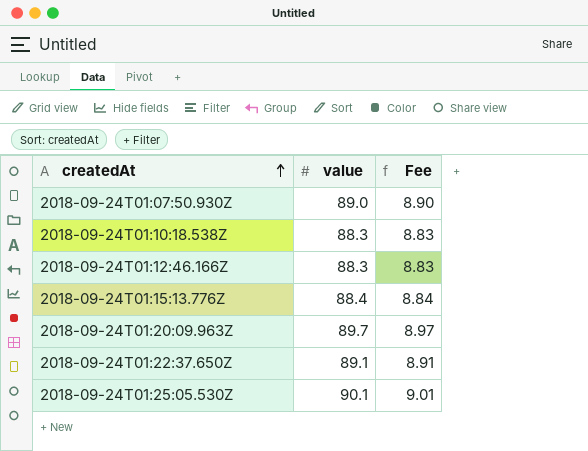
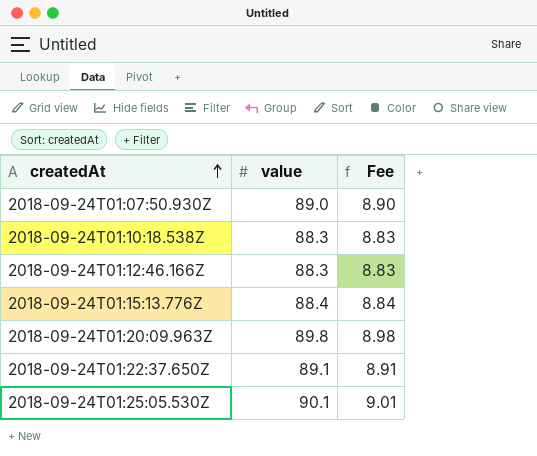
2018-09-24T01:20:09.963Z | value: 89.7 -> 89.8
2018-09-24T01:20:09.963Z | Fee: 8.97 -> 8.98

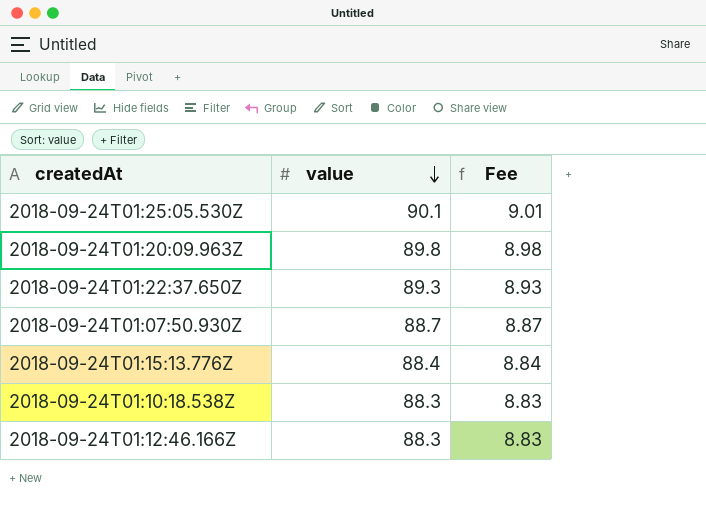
row order: createdAt ascending -> value descending
2018-09-24T01:22:37.650Z | value: 89.1 -> 89.3
2018-09-24T01:22:37.650Z | Fee: 8.91 -> 8.93
2018-09-24T01:07:50.930Z | value: 89.0 -> 88.7
2018-09-24T01:07:50.930Z | Fee: 8.90 -> 8.87

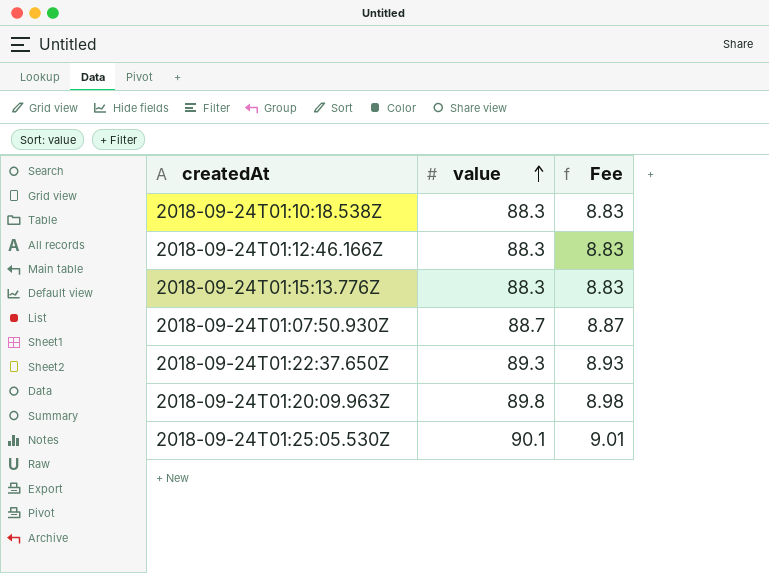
row order: value descending -> value ascending
2018-09-24T01:15:13.776Z | value: 88.4 -> 88.3
2018-09-24T01:15:13.776Z | Fee: 8.84 -> 8.83

